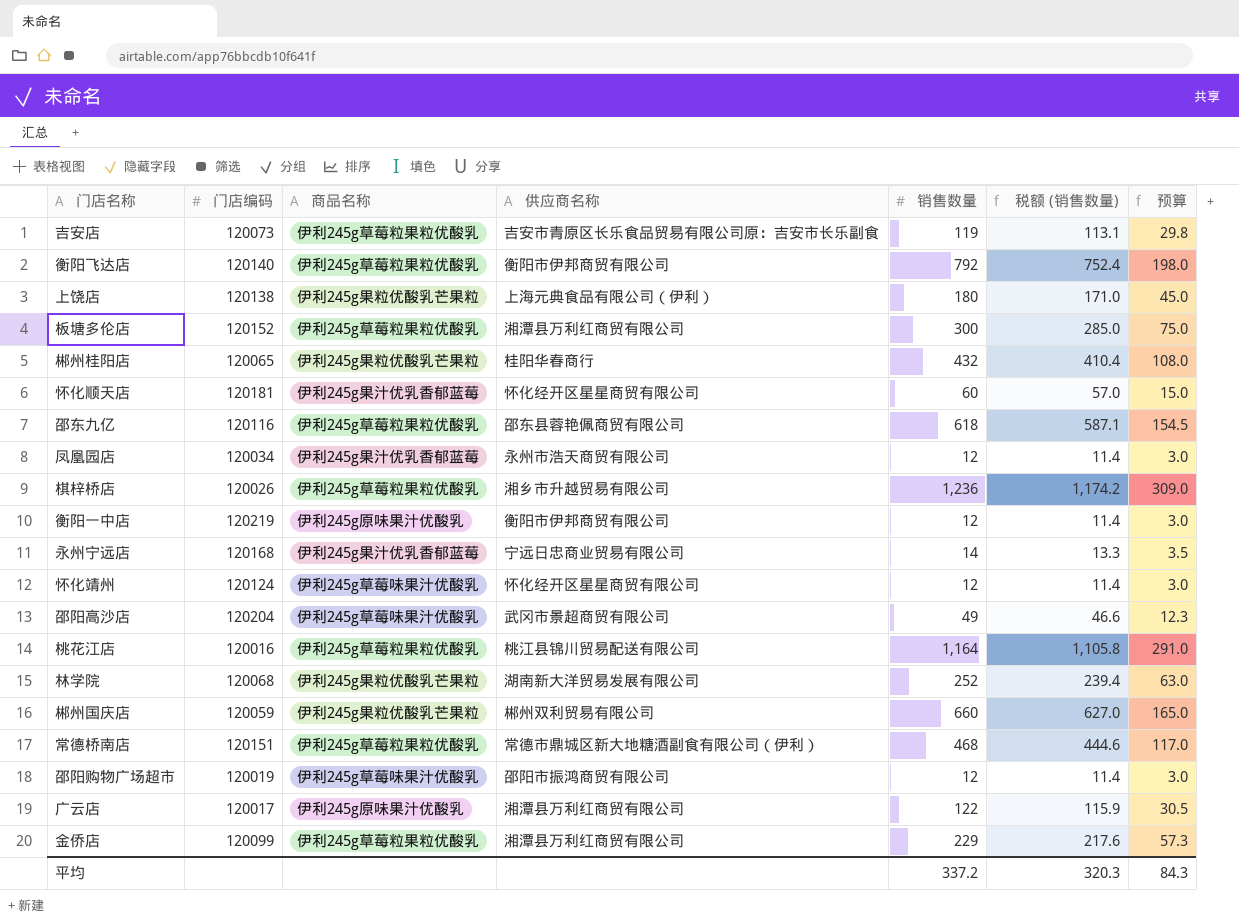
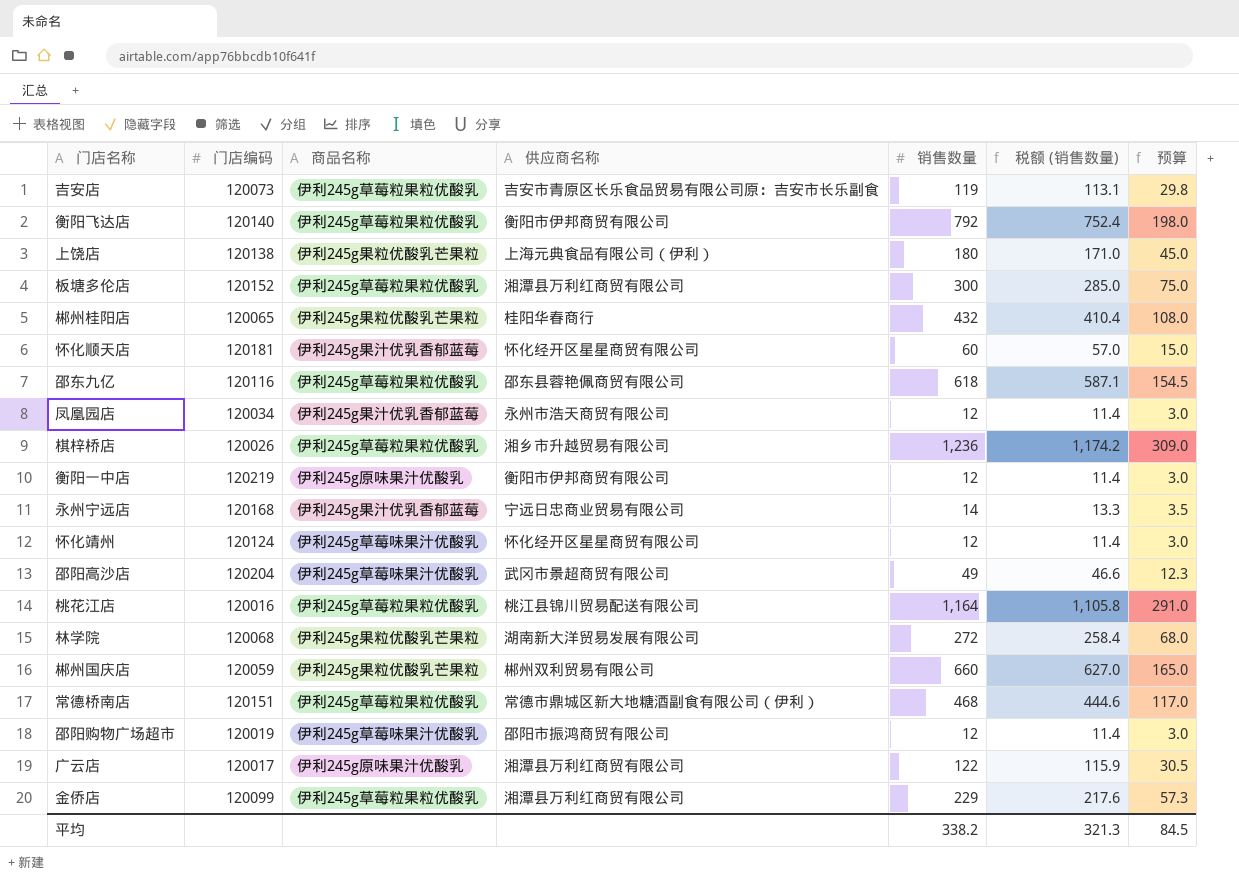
林学院 | 销售数量: 252 -> 272
林学院 | 税额 (销售数量): 239.4 -> 258.4
林学院 | 预算: 63.0 -> 68.0
平均 | 销售数量: 337.2 -> 338.2
平均 | 税额 (销售数量): 320.3 -> 321.3
平均 | 预算: 84.3 -> 84.5

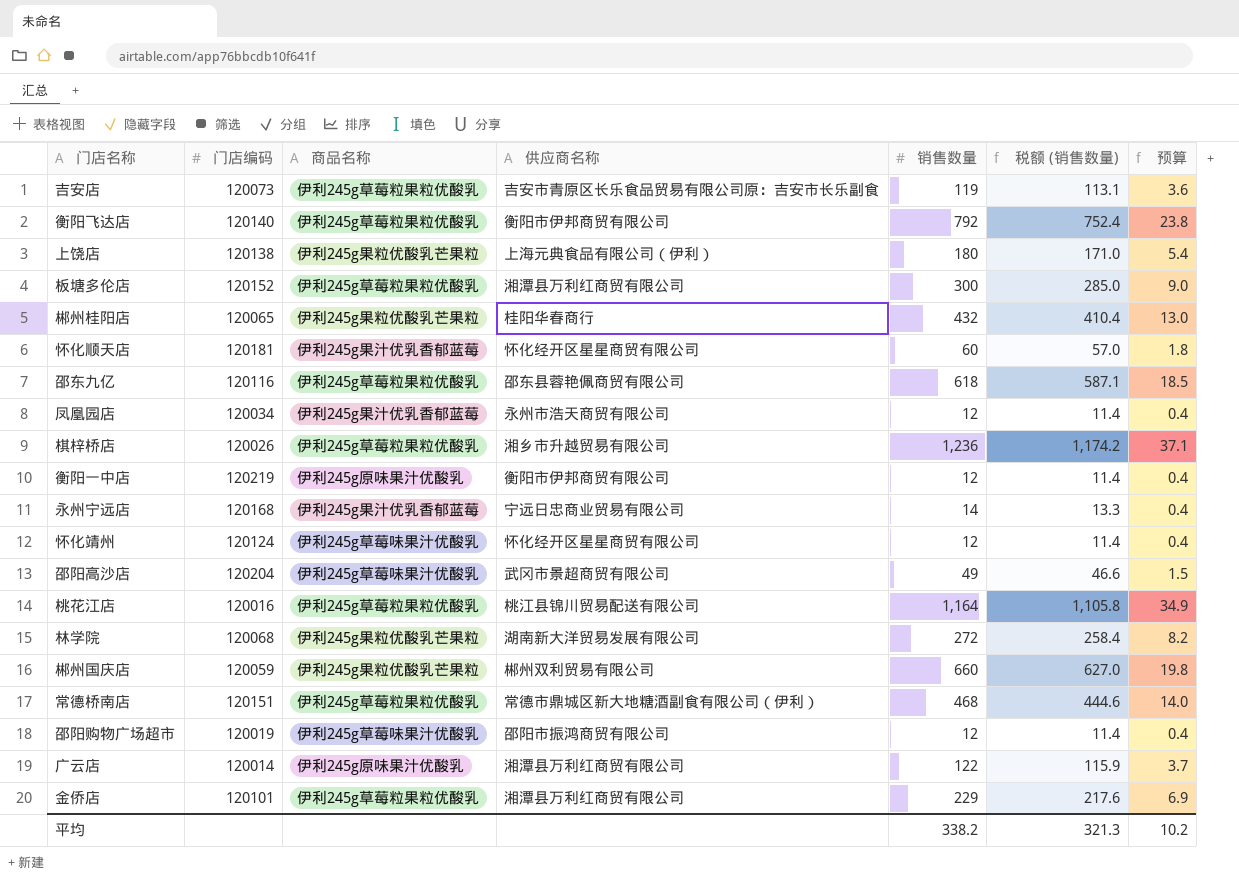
column 预算 | formula: [销售数量] * 0.25 -> [销售数量] * 0.03
广云店 | 门店编码: 120017 -> 120014
金侨店 | 门店编码: 120099 -> 120101
平均 | 预算: 84.5 -> 10.2

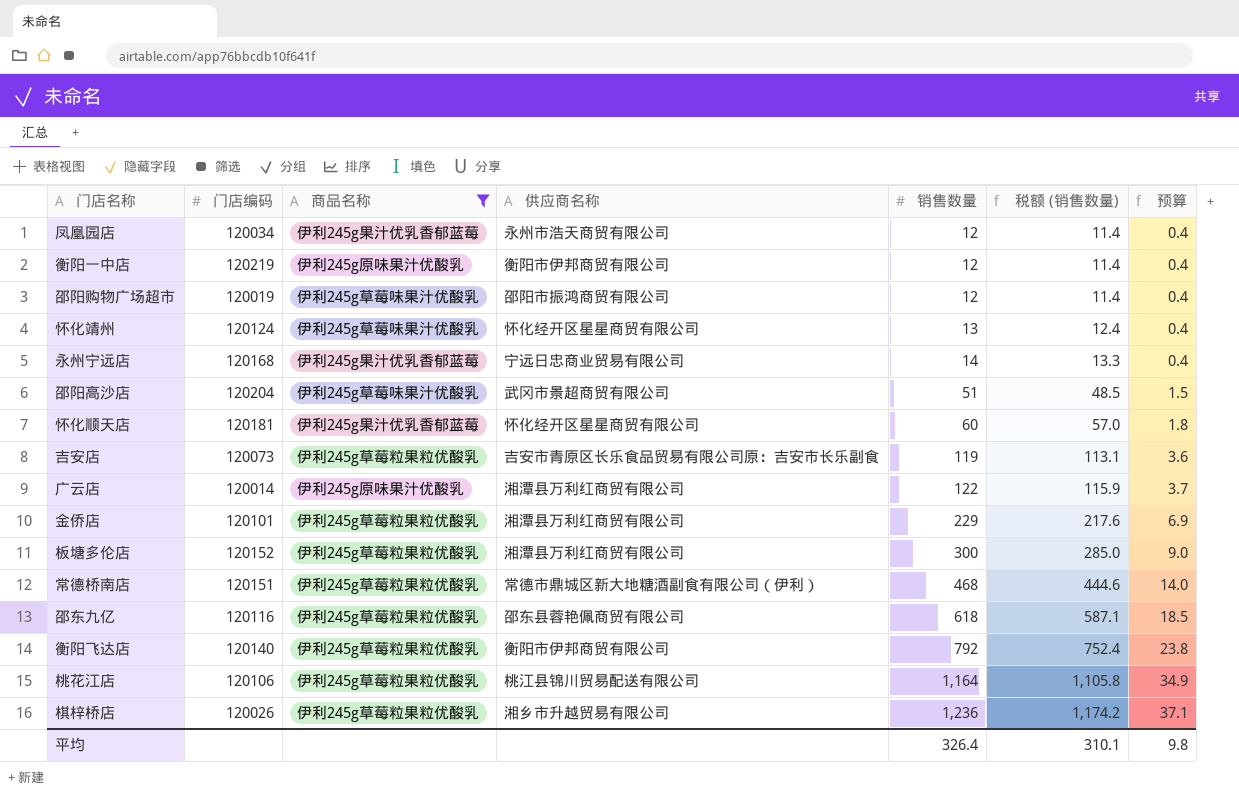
filter: none -> 商品名称 != 伊利245g果粒优酸乳芒果粒
row order: none -> 销售数量 ascending
怀化靖州 | 销售数量: 12 -> 13
怀化靖州 | 税额 (销售数量): 11.4 -> 12.4
邵阳高沙店 | 销售数量: 49 -> 51
邵阳高沙店 | 税额 (销售数量): 46.6 -> 48.5
桃花江店 | 门店编码: 120016 -> 120106
平均 | 销售数量: 338.2 -> 326.4
平均 | 税额 (销售数量): 321.3 -> 310.1
平均 | 预算: 10.2 -> 9.8

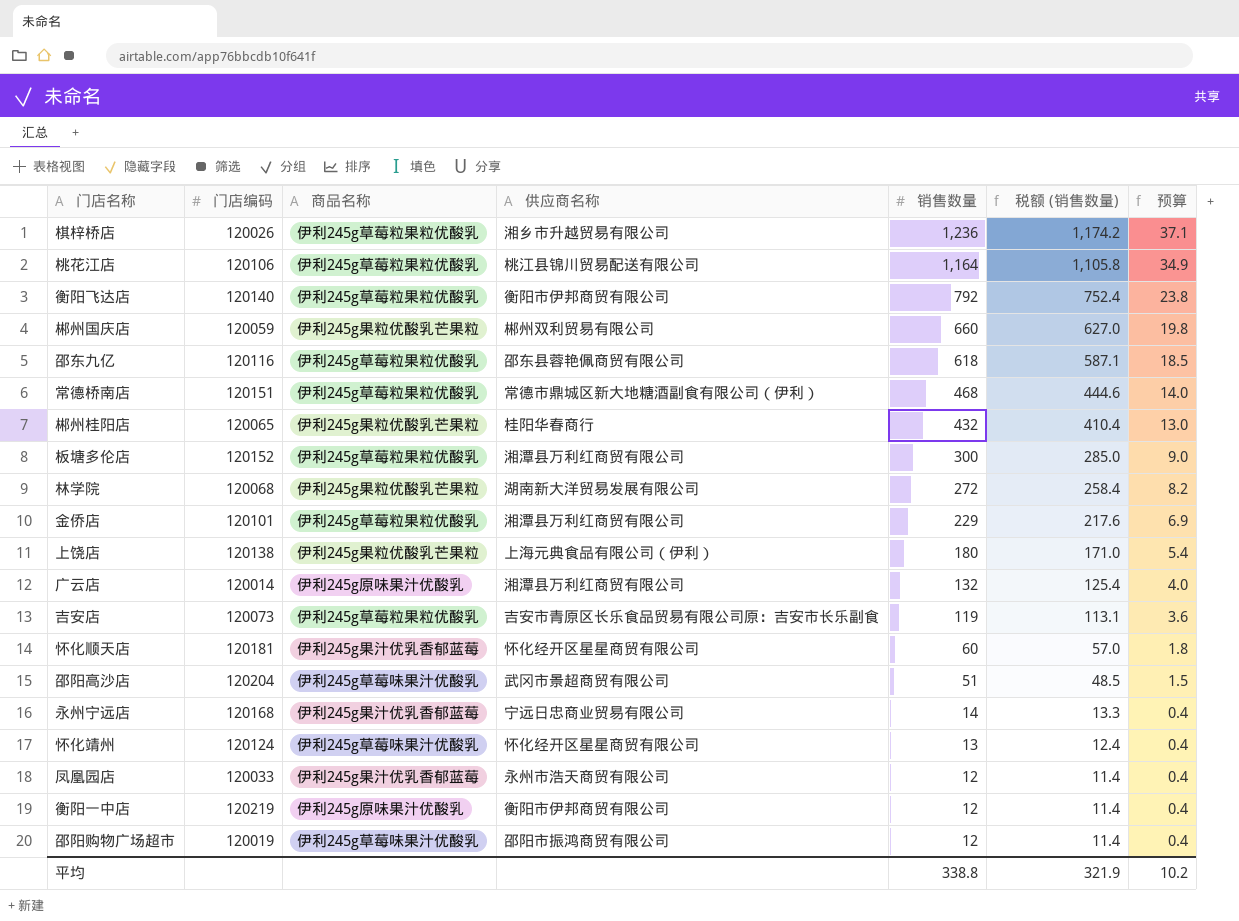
filter: 商品名称 != 伊利245g果粒优酸乳芒果粒 -> none
row order: 销售数量 ascending -> 销售数量 descending
广云店 | 销售数量: 122 -> 132
广云店 | 税额 (销售数量): 115.9 -> 125.4
广云店 | 预算: 3.7 -> 4.0
凤凰园店 | 门店编码: 120034 -> 120033
平均 | 销售数量: 326.4 -> 338.8
平均 | 税额 (销售数量): 310.1 -> 321.9
平均 | 预算: 9.8 -> 10.2

